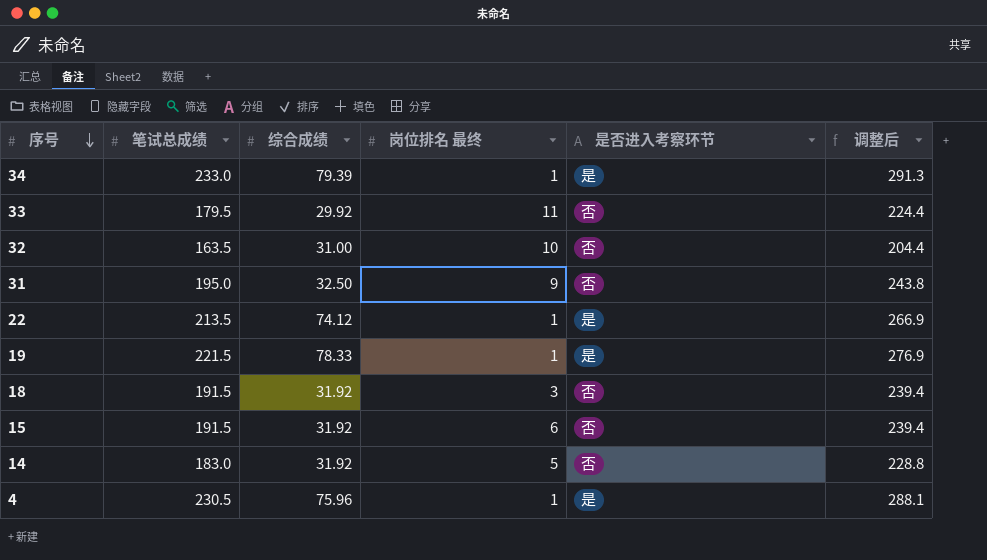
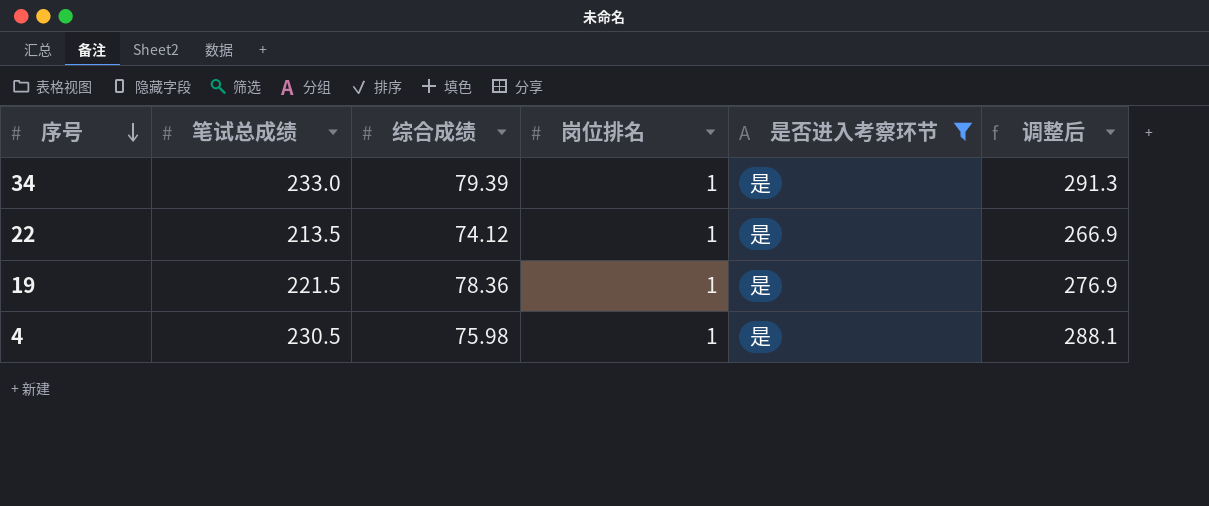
filter: none -> 是否进入考察环节 = 是
column name: 岗位排名 最终 -> 岗位排名
19 | 综合成绩: 78.33 -> 78.36
4 | 综合成绩: 75.96 -> 75.98

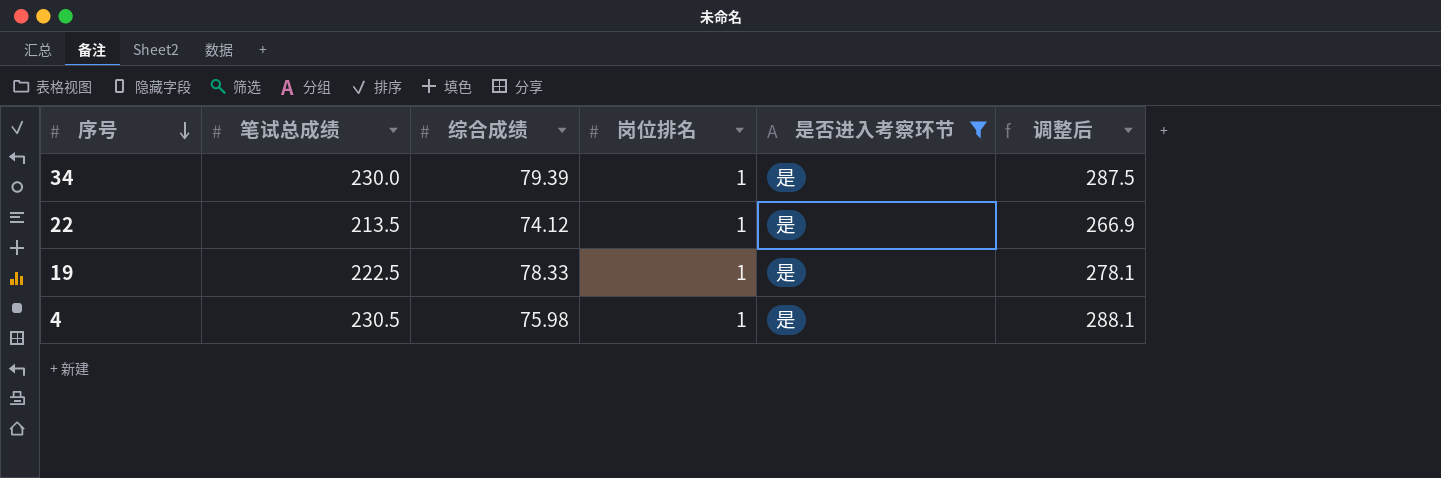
34 | 笔试总成绩: 233.0 -> 230.0
34 | 调整后: 291.3 -> 287.5
19 | 笔试总成绩: 221.5 -> 222.5
19 | 综合成绩: 78.36 -> 78.33
19 | 调整后: 276.9 -> 278.1

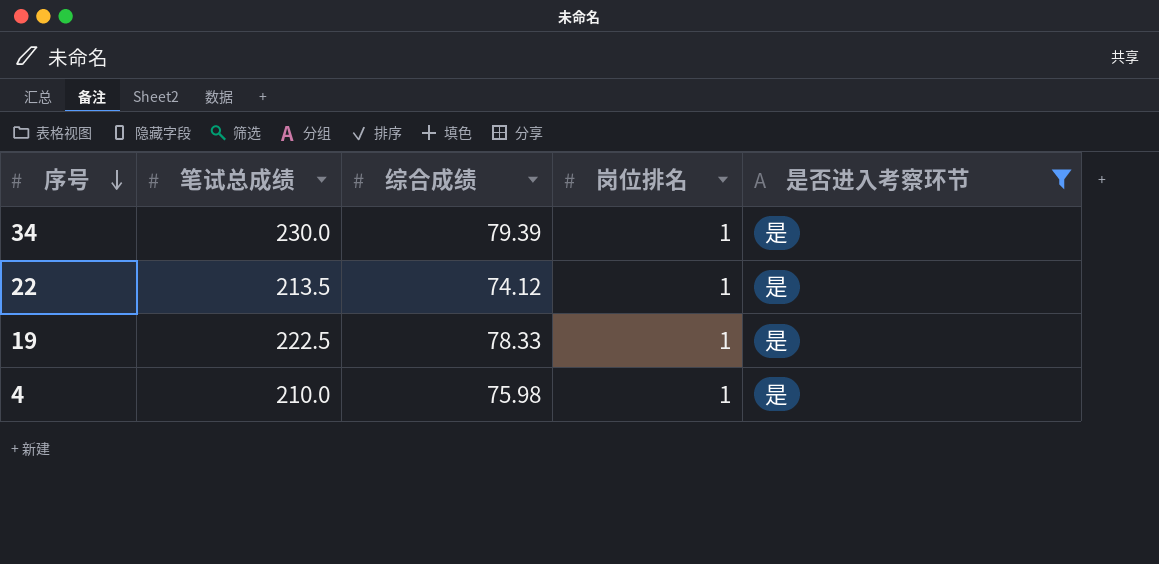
column 调整后 | formula: [笔试总成绩] * 1.25 -> none
4 | 笔试总成绩: 230.5 -> 210.0

